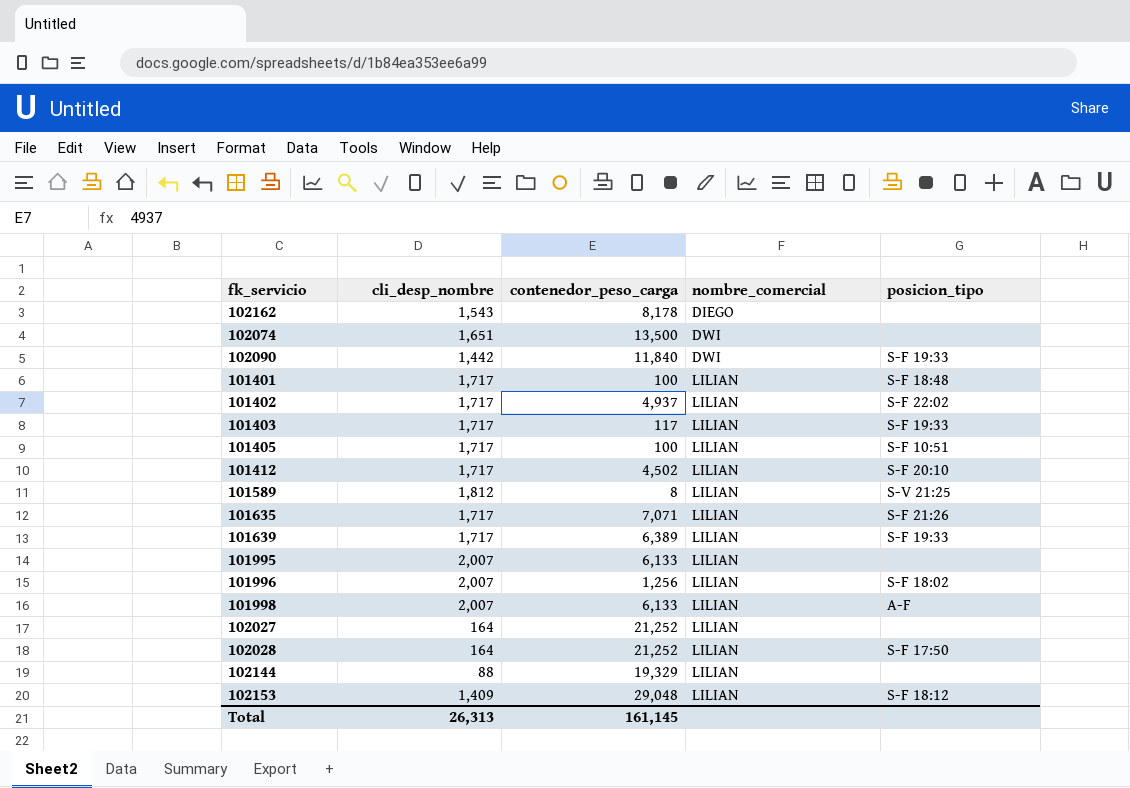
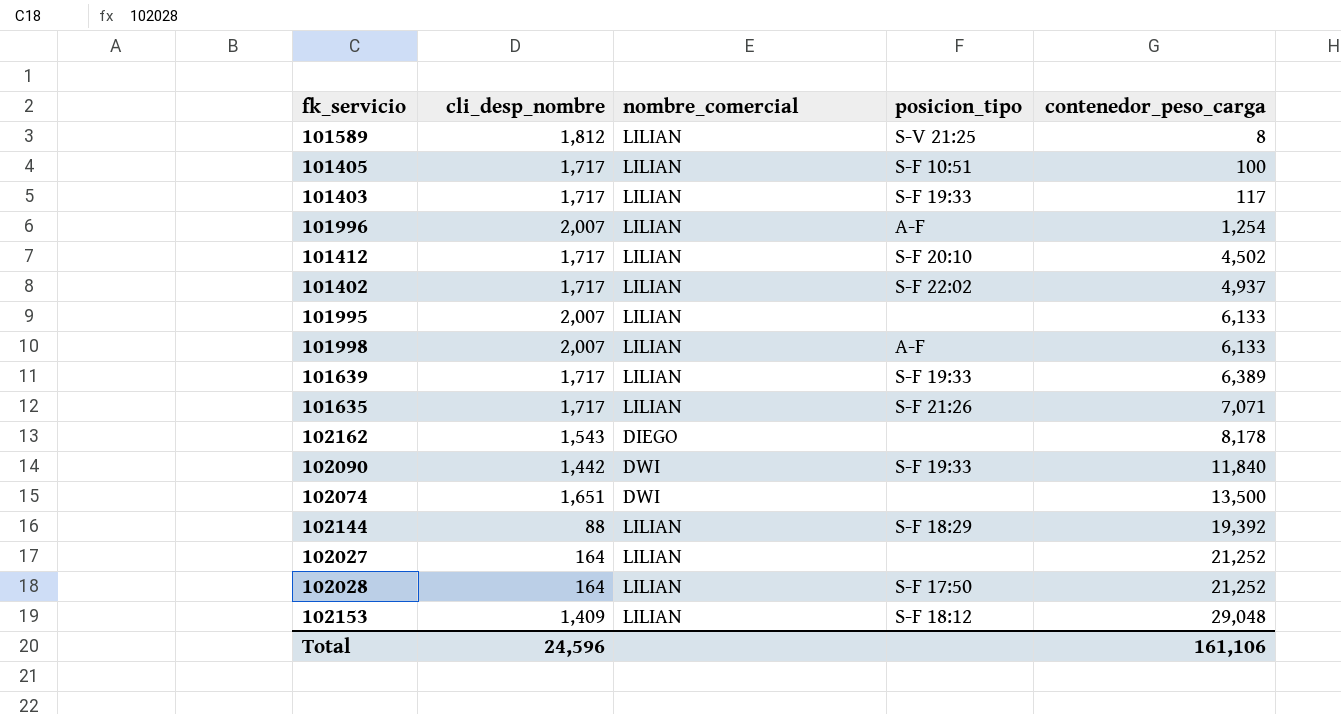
row order: nombre_comercial ascending -> contenedor_peso_carga ascending
column contenedor_peso_carga | position: 3 -> 5
row 101401: 1,717 | 100 | LILIAN | S-F 18:48 -> none
101996 | posicion_tipo: S-F 18:02 -> A-F
101996 | contenedor_peso_carga: 1,256 -> 1,254
102144 | posicion_tipo: none -> S-F 18:29
102144 | contenedor_peso_carga: 19,329 -> 19,392
Total | cli_desp_nombre: 26,313 -> 24,596
Total | contenedor_peso_carga: 161,145 -> 161,106

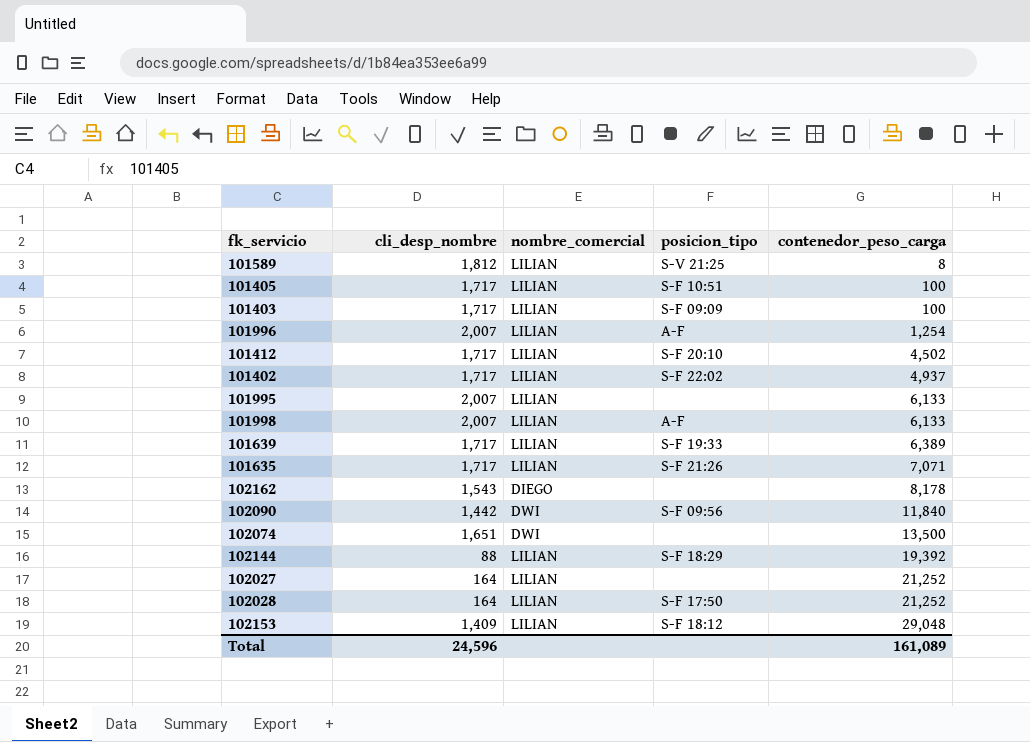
101403 | posicion_tipo: S-F 19:33 -> S-F 09:09
101403 | contenedor_peso_carga: 117 -> 100
102090 | posicion_tipo: S-F 19:33 -> S-F 09:56
Total | contenedor_peso_carga: 161,106 -> 161,089

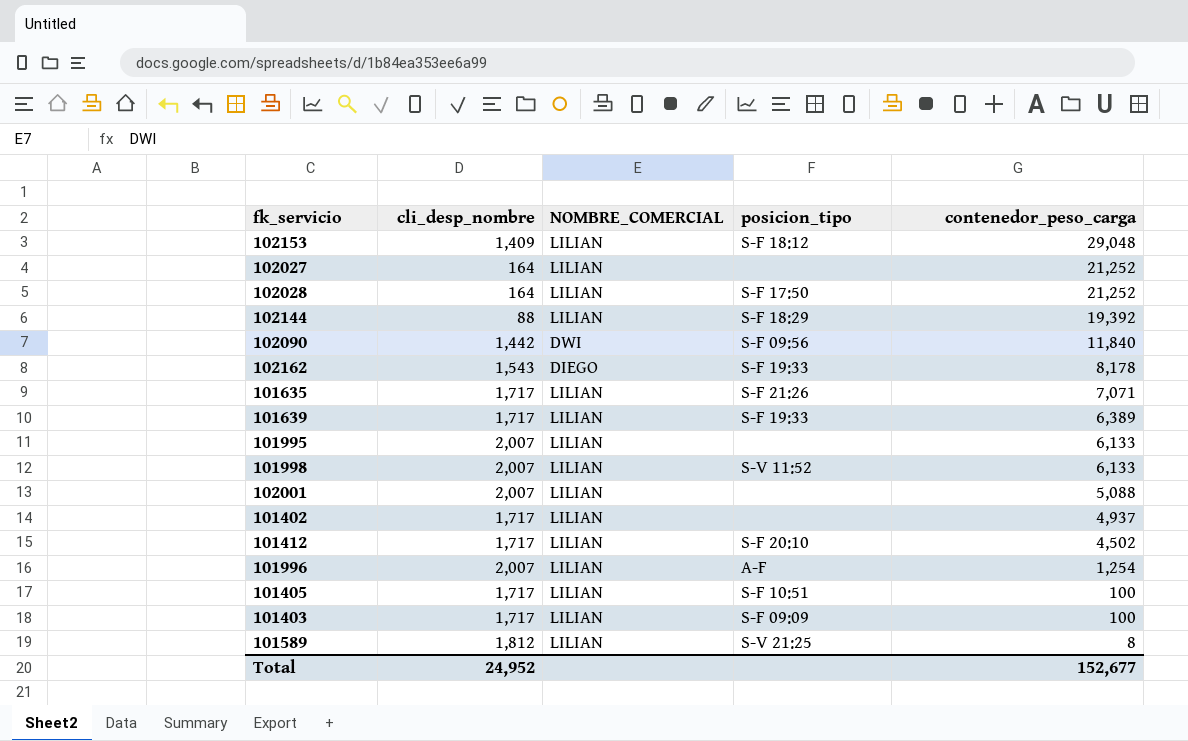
row order: contenedor_peso_carga ascending -> contenedor_peso_carga descending
column name: nombre_comercial -> NOMBRE_COMERCIAL
row 102074: 1,651 | DWI | none | 13,500 -> none
102162 | posicion_tipo: none -> S-F 19:33
101998 | posicion_tipo: A-F -> S-V 11:52
row 102001: none -> 2,007 | LILIAN | none | 5,088
101402 | posicion_tipo: S-F 22:02 -> none
Total | cli_desp_nombre: 24,596 -> 24,952
Total | contenedor_peso_carga: 161,089 -> 152,677

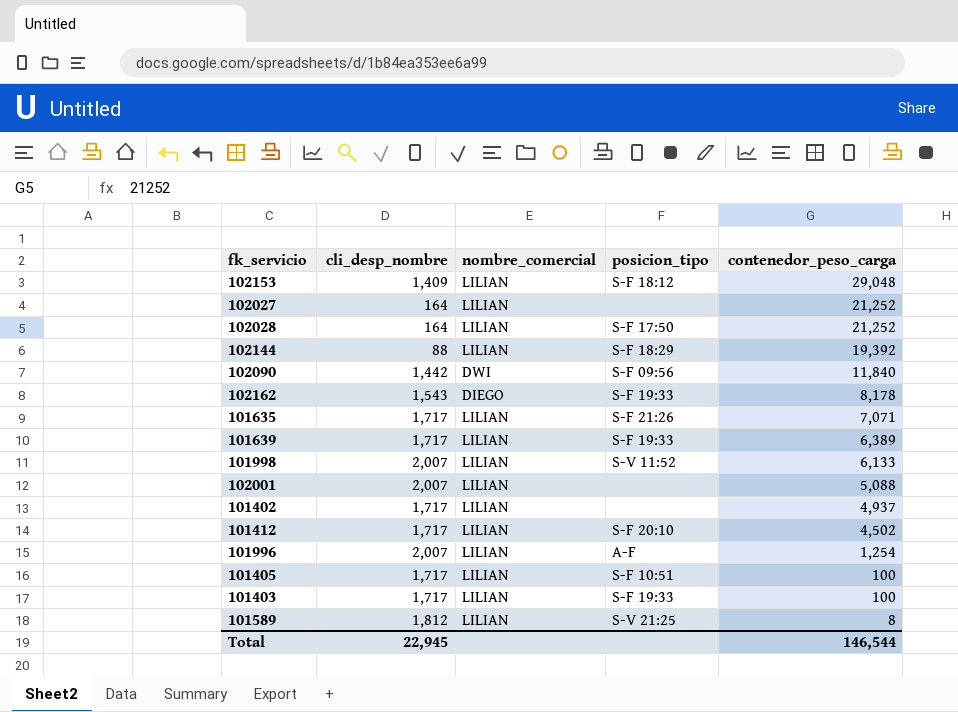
column name: NOMBRE_COMERCIAL -> nombre_comercial
row 101995: 2,007 | LILIAN | none | 6,133 -> none
101403 | posicion_tipo: S-F 09:09 -> S-F 19:33
Total | cli_desp_nombre: 24,952 -> 22,945
Total | contenedor_peso_carga: 152,677 -> 146,544

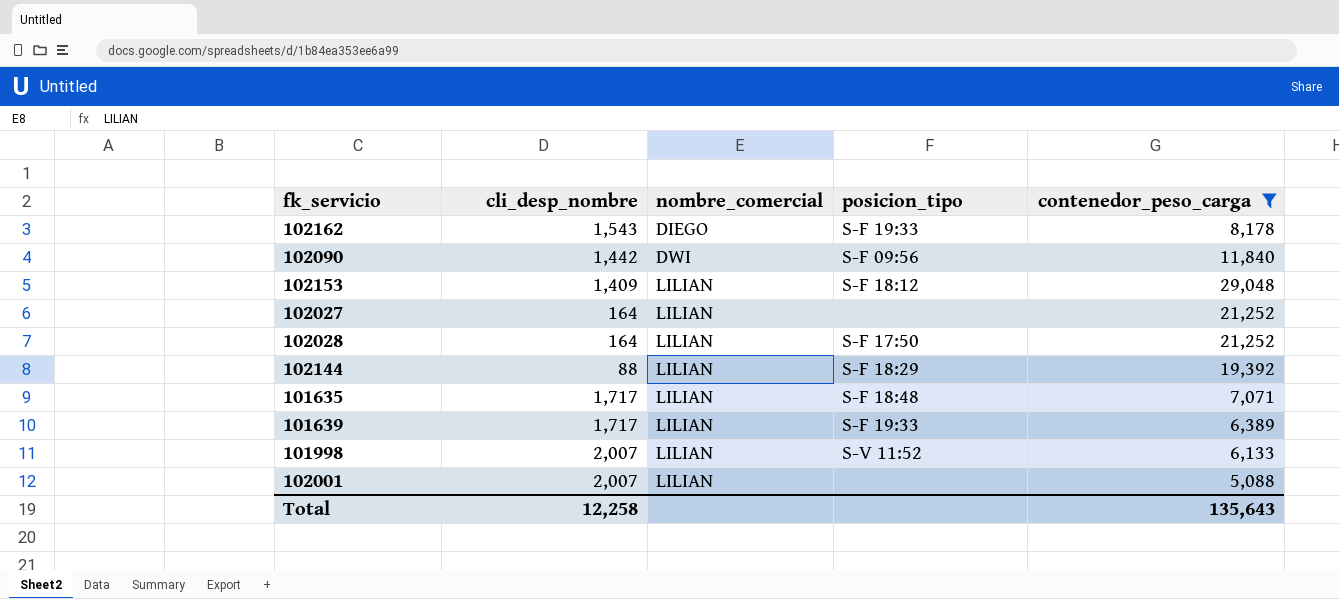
filter: none -> contenedor_peso_carga >= 5,088
row order: contenedor_peso_carga descending -> nombre_comercial ascending
101635 | posicion_tipo: S-F 21:26 -> S-F 18:48
Total | cli_desp_nombre: 22,945 -> 12,258
Total | contenedor_peso_carga: 146,544 -> 135,643

